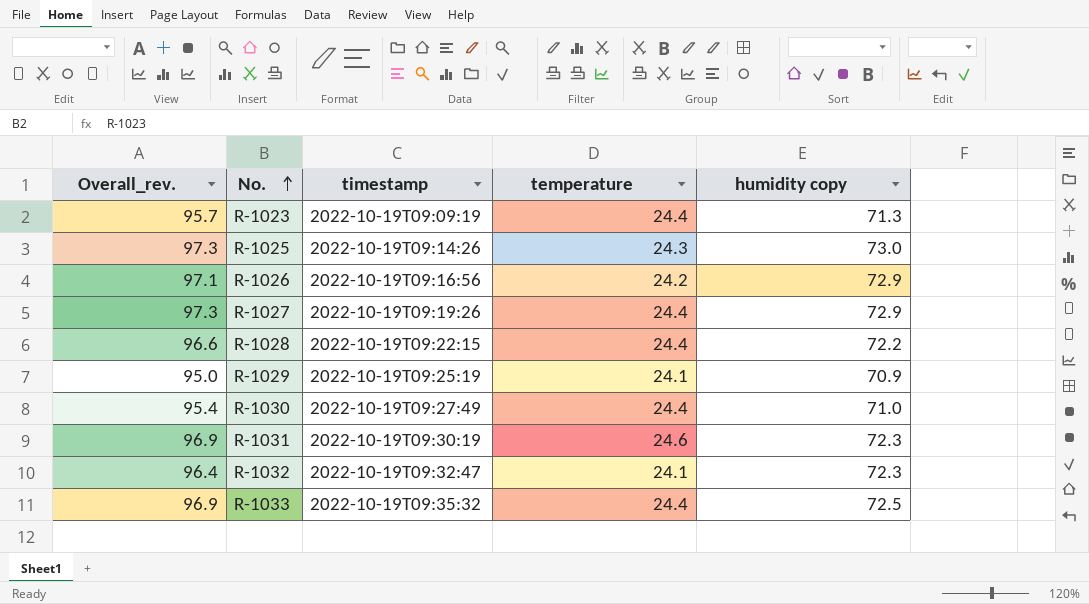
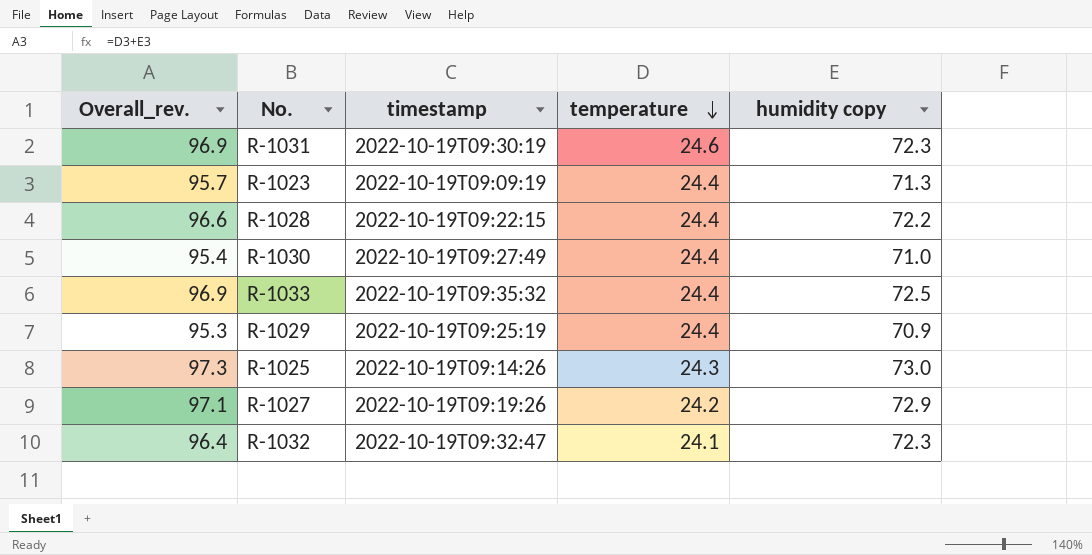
row order: No. ascending -> temperature descending
row R-1026: 97.1 | 2022-10-19T09:16:56 | 24.2 | 72.9 -> none
R-1029 | Overall_rev.: 95.0 -> 95.3
R-1029 | temperature: 24.1 -> 24.4
R-1027 | Overall_rev.: 97.3 -> 97.1
R-1027 | temperature: 24.4 -> 24.2

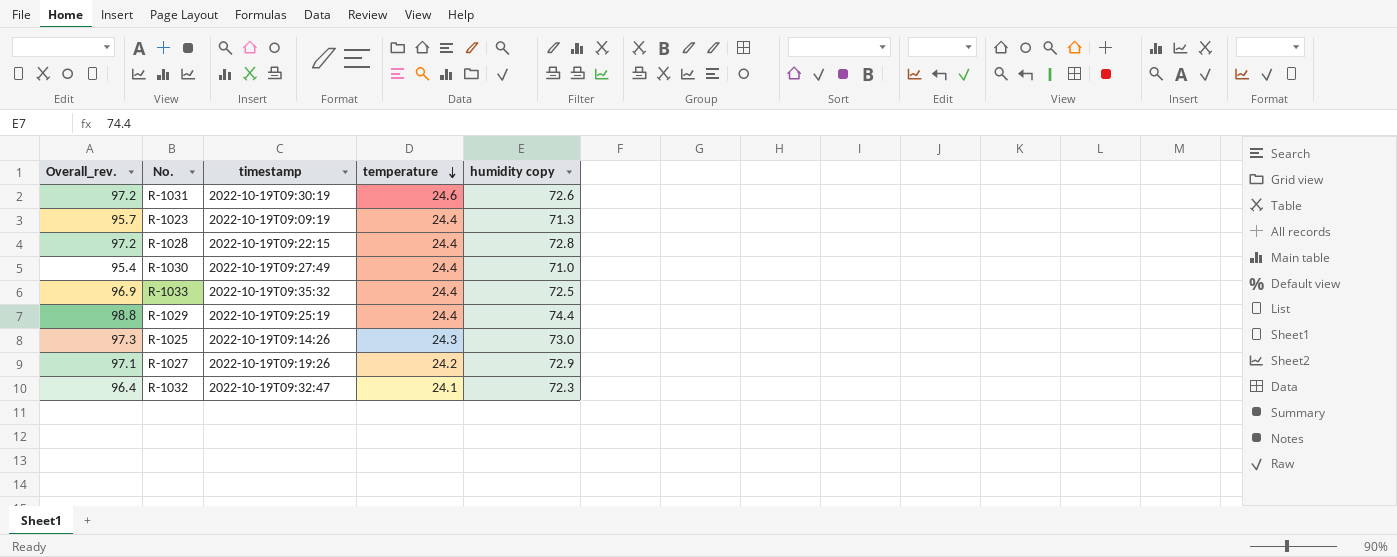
R-1031 | Overall_rev.: 96.9 -> 97.2
R-1031 | humidity copy: 72.3 -> 72.6
R-1028 | Overall_rev.: 96.6 -> 97.2
R-1028 | humidity copy: 72.2 -> 72.8
R-1029 | Overall_rev.: 95.3 -> 98.8
R-1029 | humidity copy: 70.9 -> 74.4

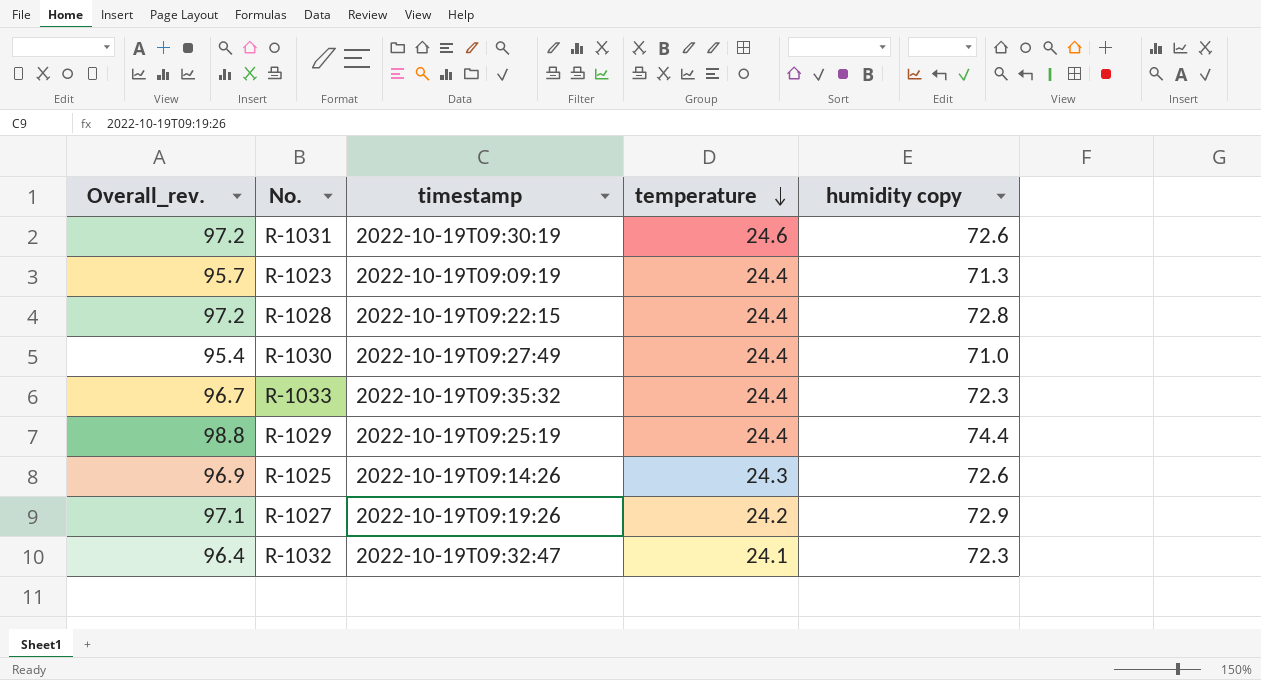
R-1033 | Overall_rev.: 96.9 -> 96.7
R-1033 | humidity copy: 72.5 -> 72.3
R-1025 | Overall_rev.: 97.3 -> 96.9
R-1025 | humidity copy: 73.0 -> 72.6

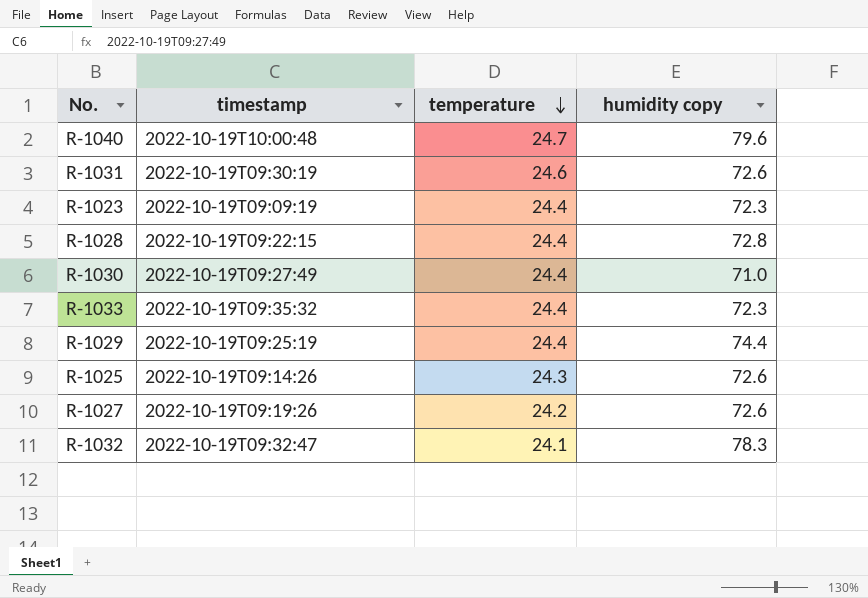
column Overall_rev. | formula: [temperature] + [humidity copy] -> none
row R-1040: none -> 2022-10-19T10:00:48 | 24.7 | 79.6
R-1023 | humidity copy: 71.3 -> 72.3
R-1027 | humidity copy: 72.9 -> 72.6
R-1032 | humidity copy: 72.3 -> 78.3

